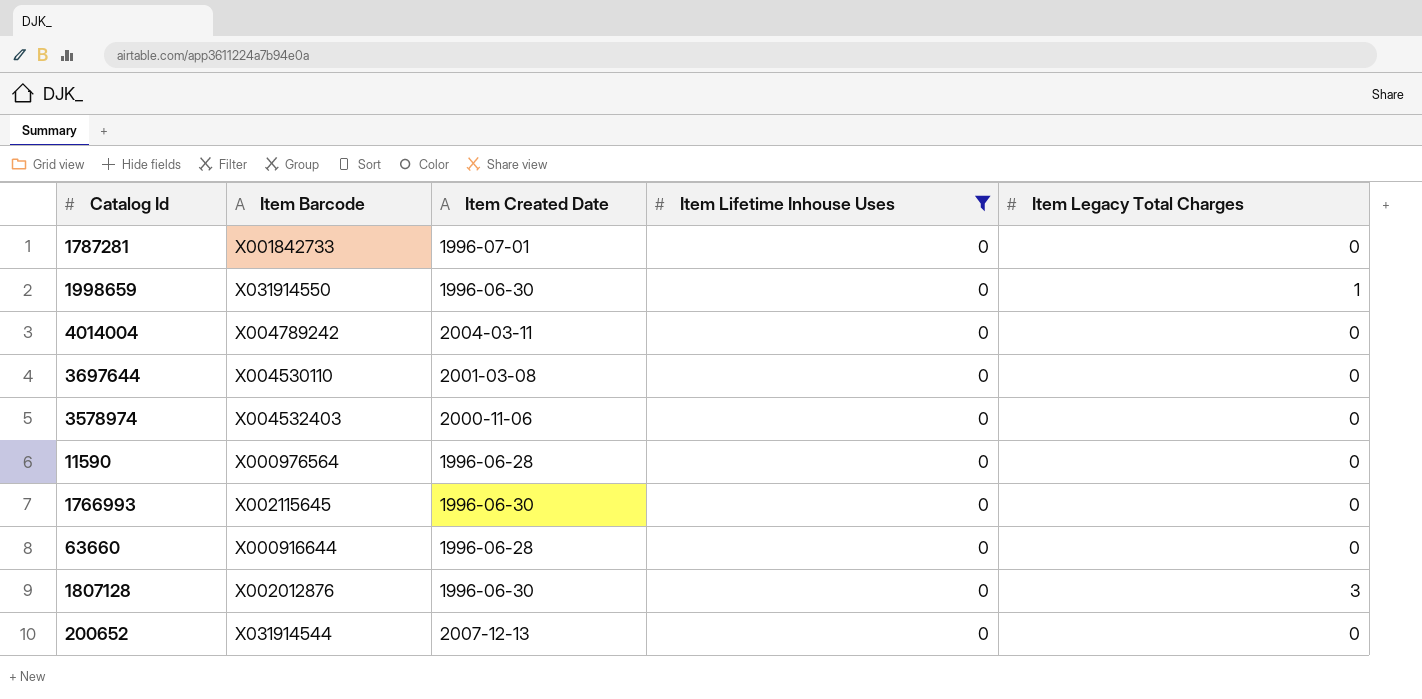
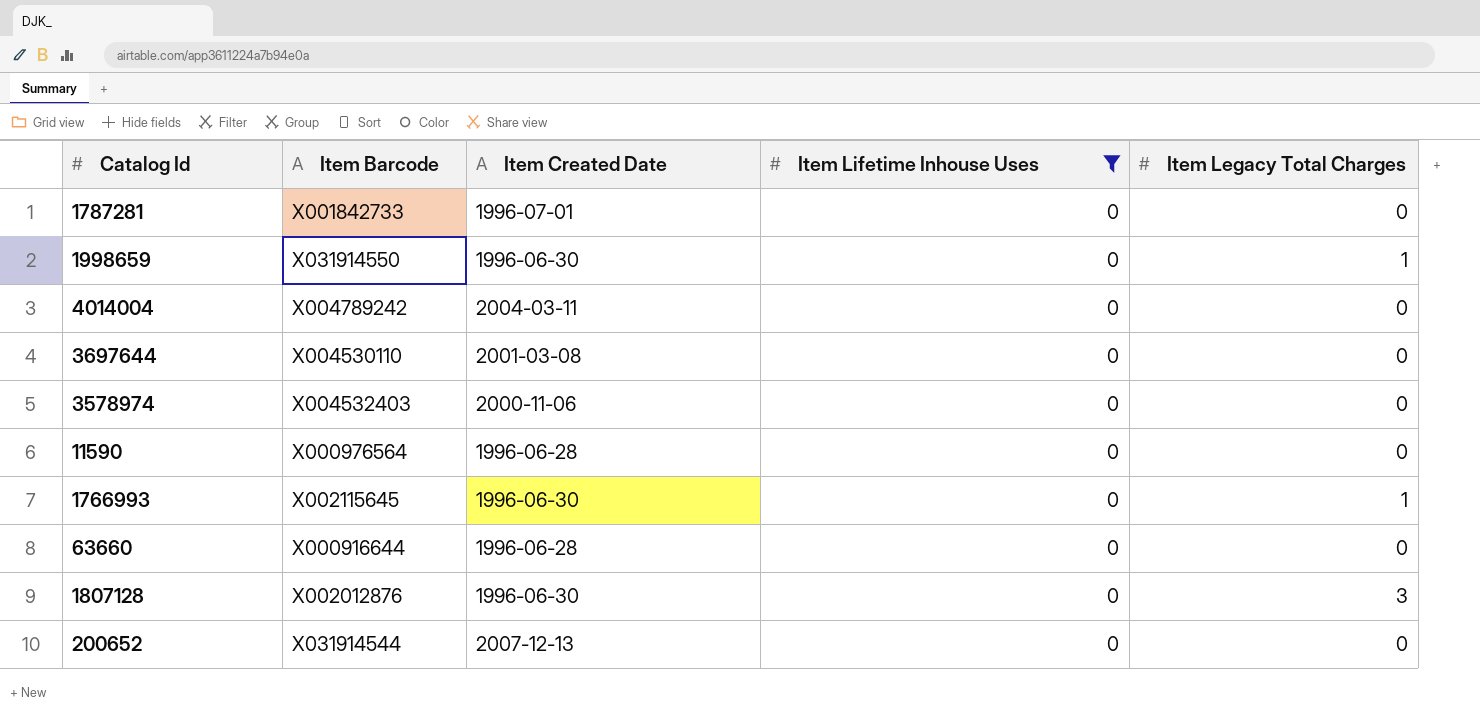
1766993 | Item Legacy Total Charges: 0 -> 1

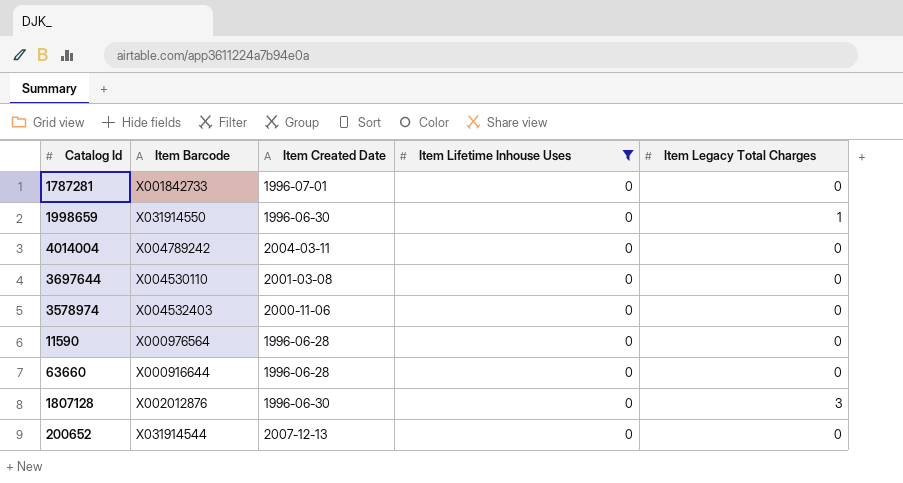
row 1766993: X002115645 | 1996-06-30 | 0 | 1 -> none

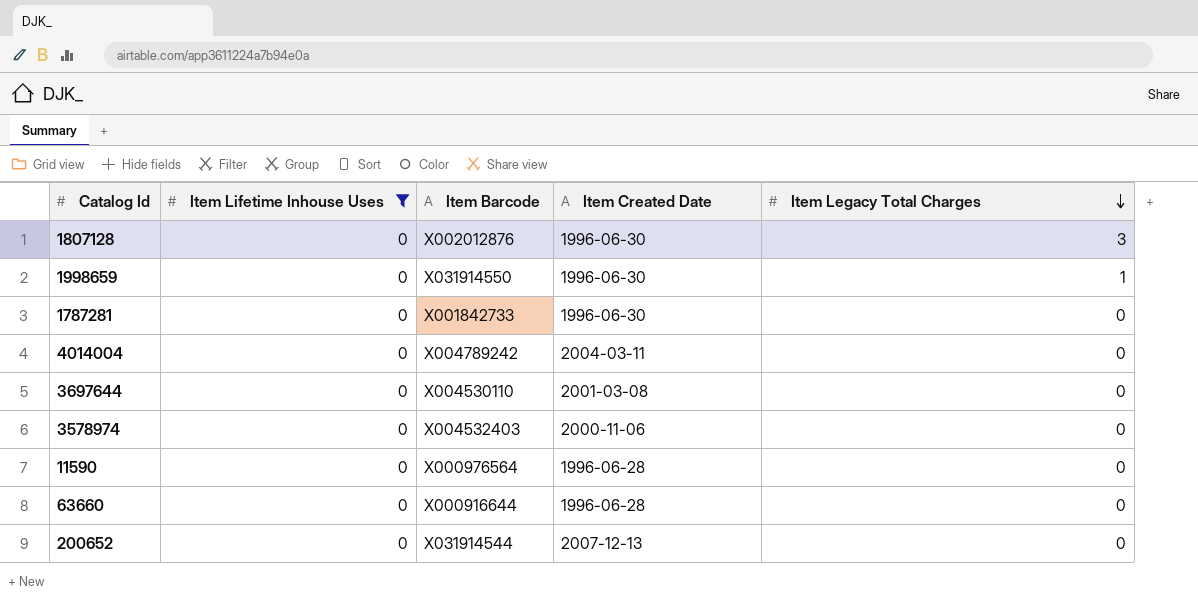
row order: none -> Item Legacy Total Charges descending
column Item Lifetime Inhouse Uses | position: 4 -> 2
1787281 | Item Created Date: 1996-07-01 -> 1996-06-30

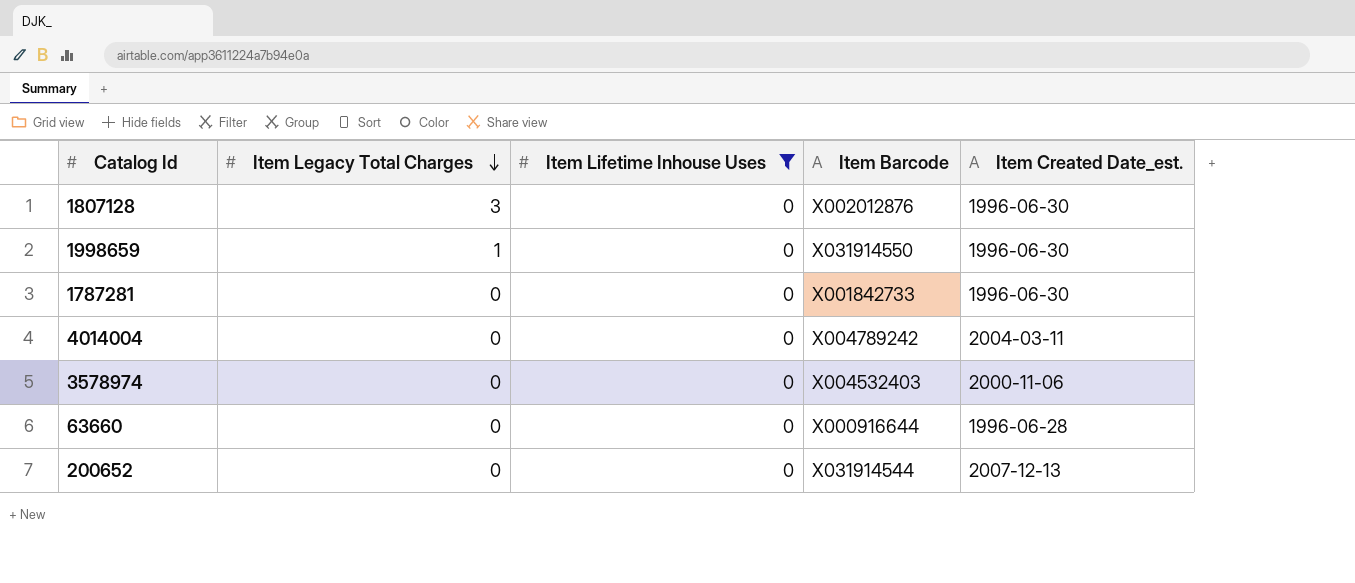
column Item Legacy Total Charges | position: 5 -> 2
column name: Item Created Date -> Item Created Date_est.
row 3697644: 0 | X004530110 | 2001-03-08 | 0 -> none
row 11590: 0 | X000976564 | 1996-06-28 | 0 -> none

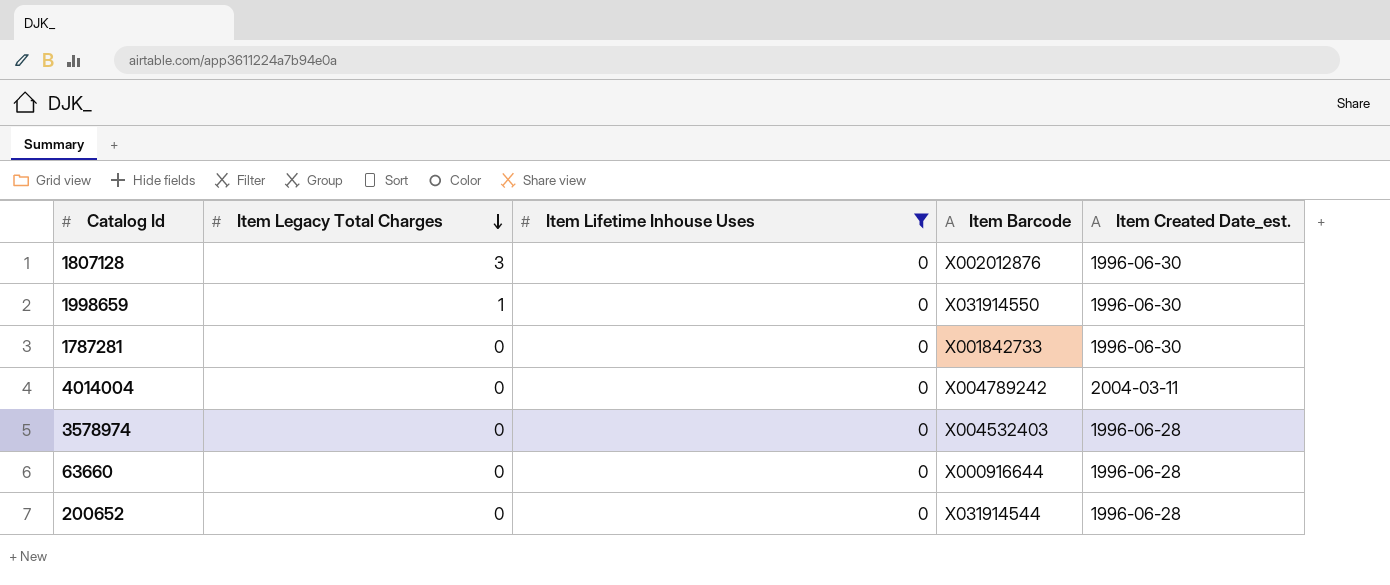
3578974 | Item Created Date_est.: 2000-11-06 -> 1996-06-28
200652 | Item Created Date_est.: 2007-12-13 -> 1996-06-28

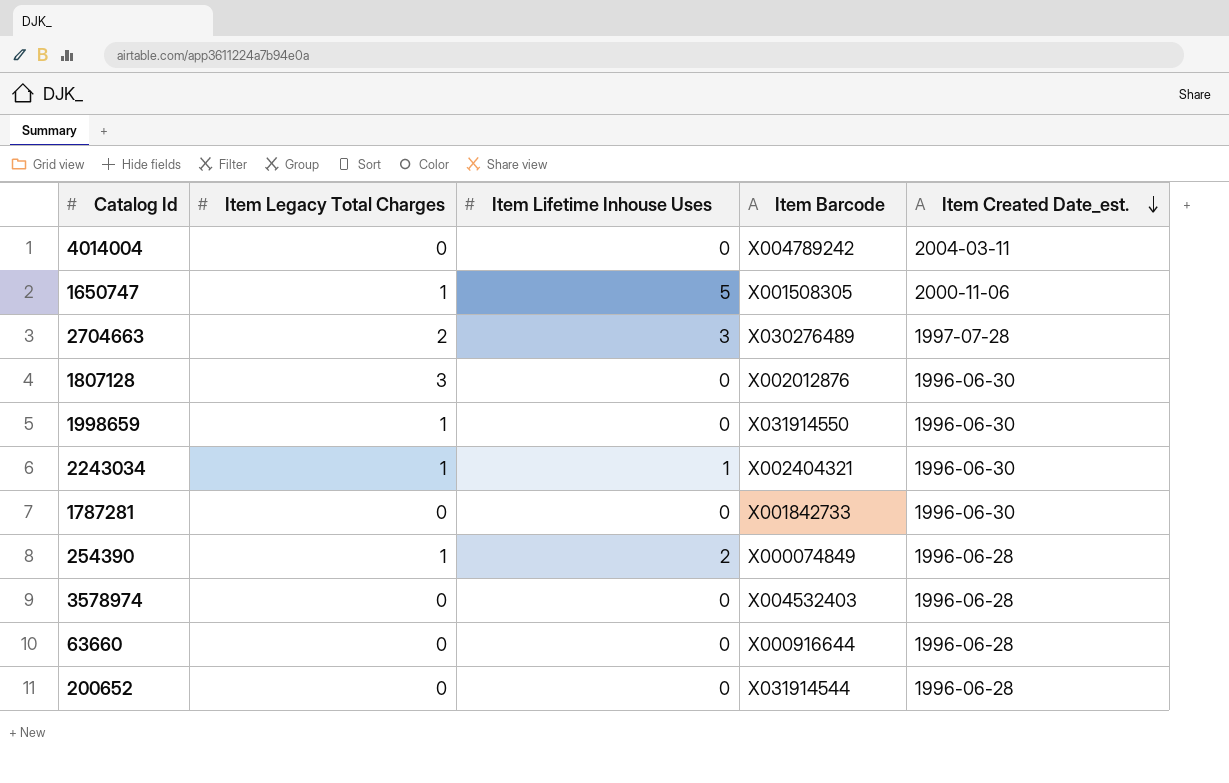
filter: Item Lifetime Inhouse Uses = 0 -> none
row order: Item Legacy Total Charges descending -> Item Created Date_est. descending

